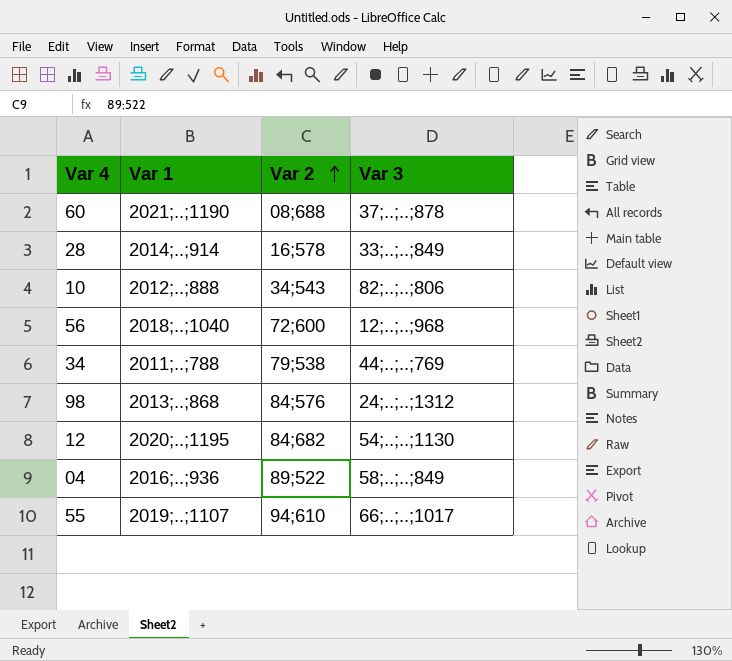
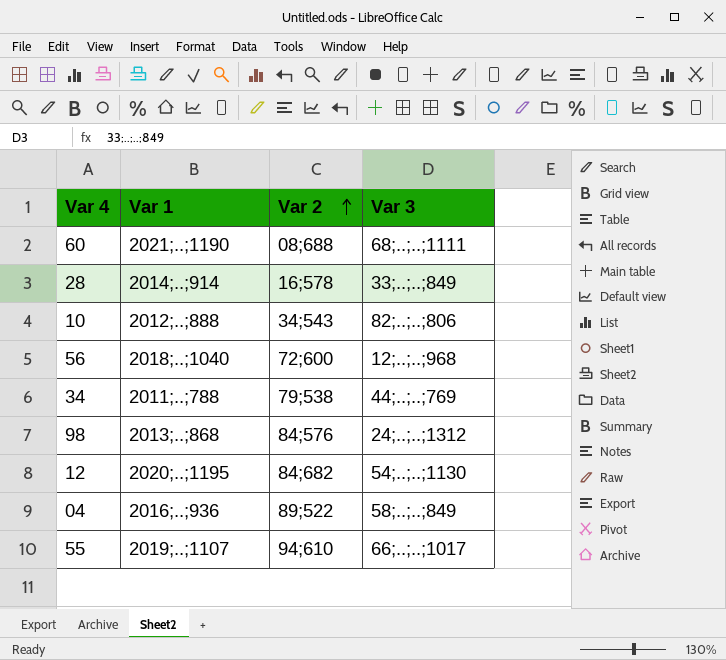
60 | Var 3: 37;..;..;878 -> 68;..;..;1111

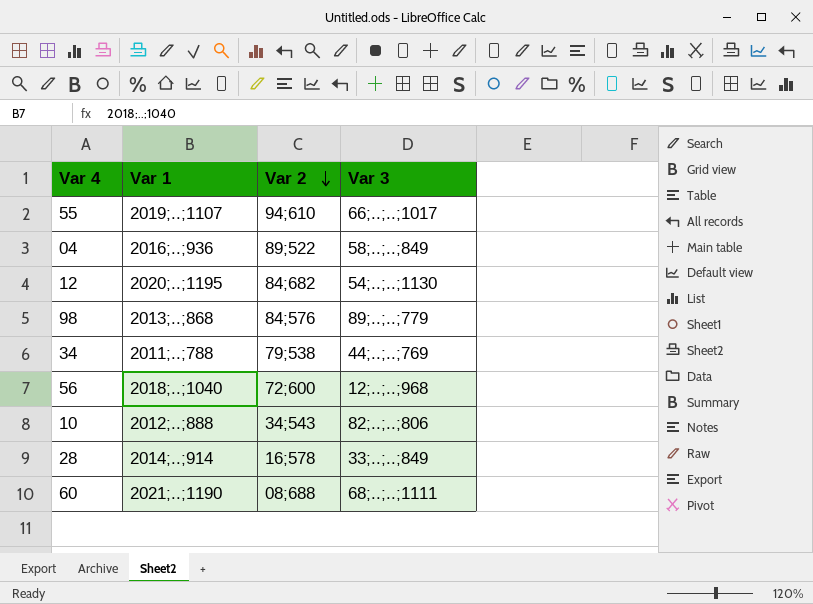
row order: Var 2 ascending -> Var 2 descending
98 | Var 3: 24;..;..;1312 -> 89;..;..;779

